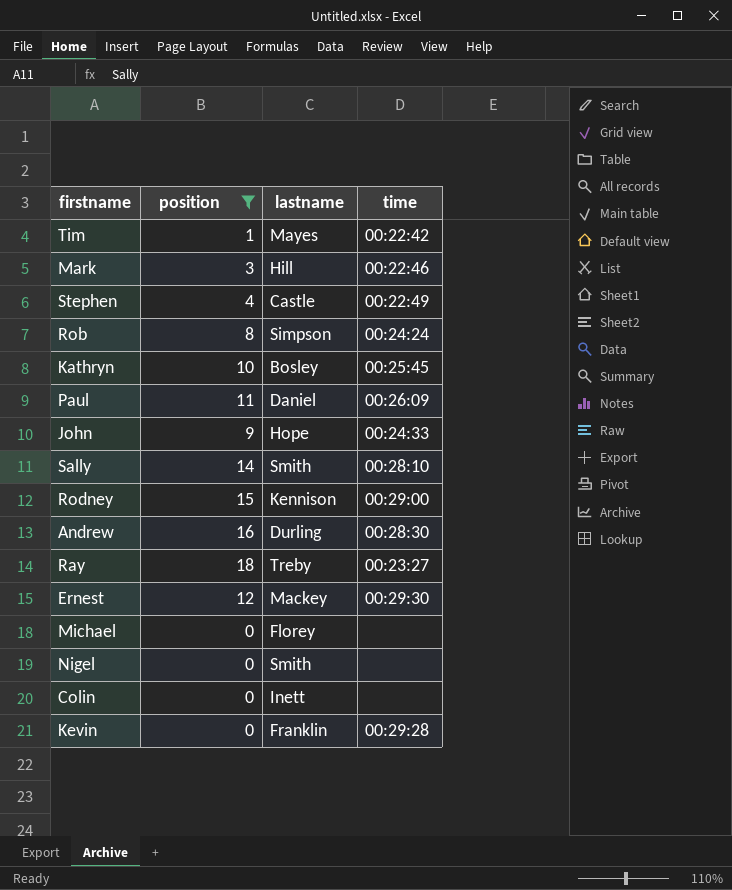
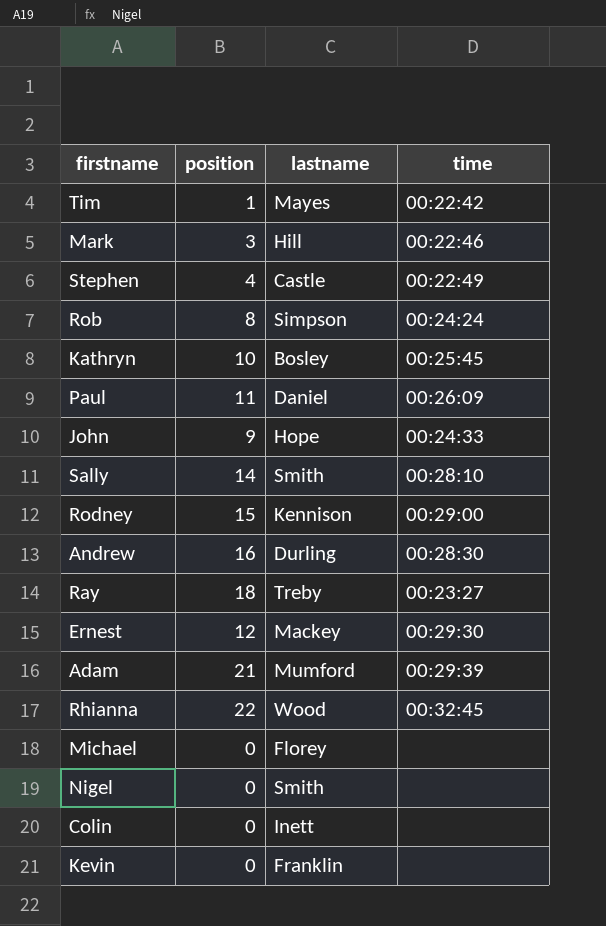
filter: position <= 18 -> none
Kevin | time: 00:29:28 -> none

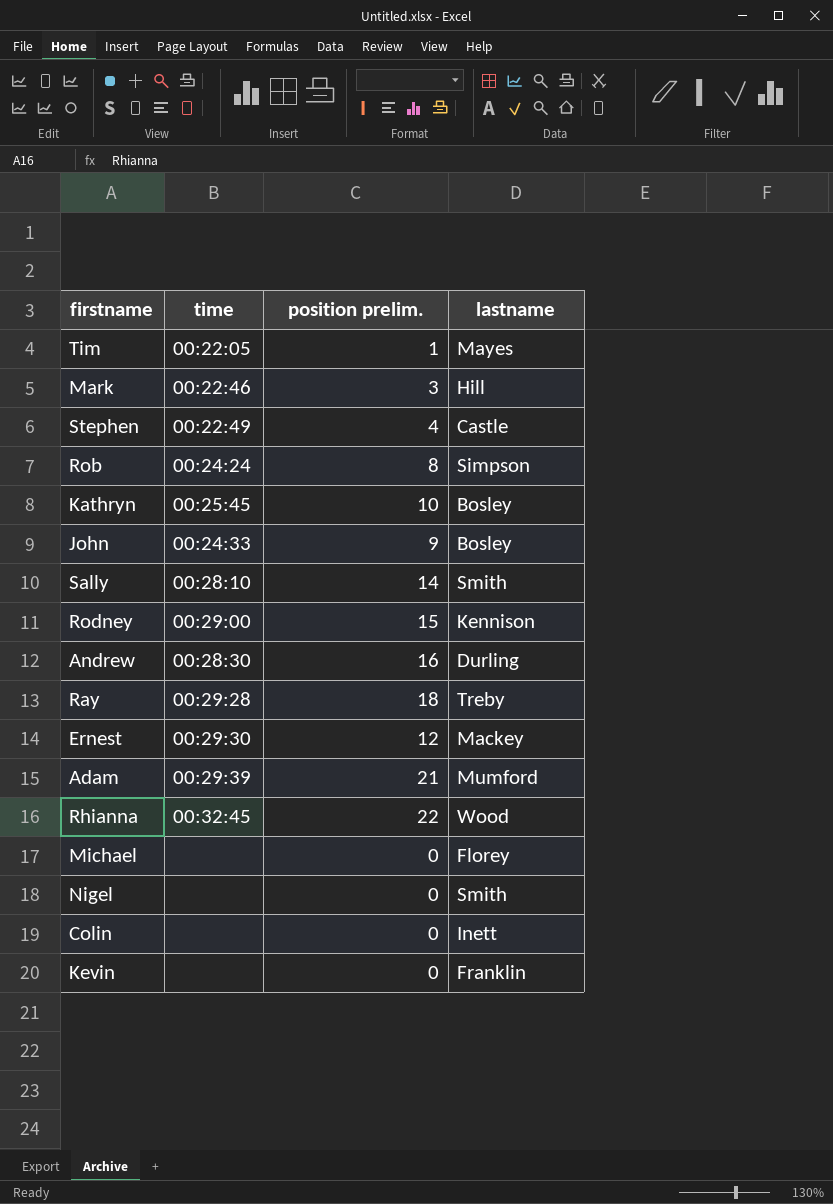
column time | position: 4 -> 2
column name: position -> position prelim.
row Paul: 11 | Daniel | 00:26:09 -> none
Tim | time: 00:22:42 -> 00:22:05
John | lastname: Hope -> Bosley
Ray | time: 00:23:27 -> 00:29:28

